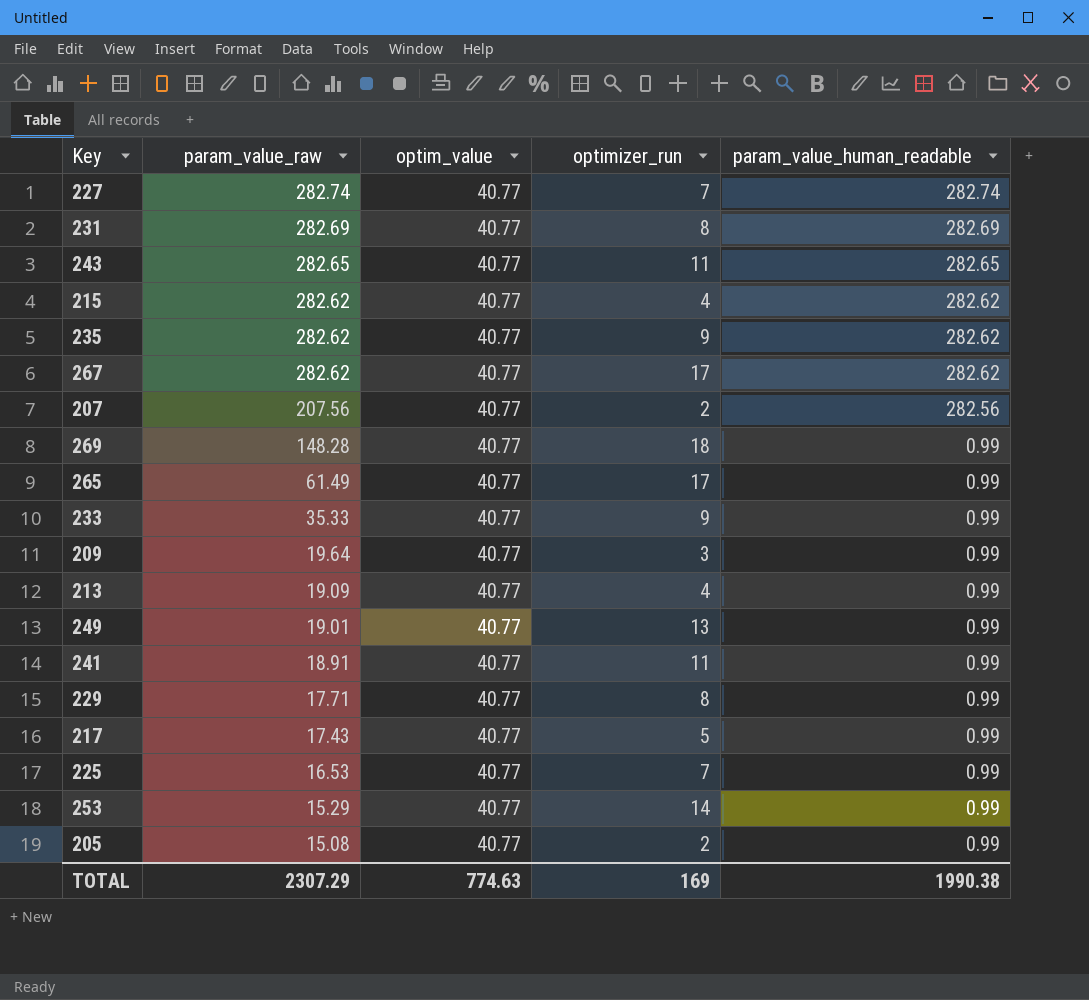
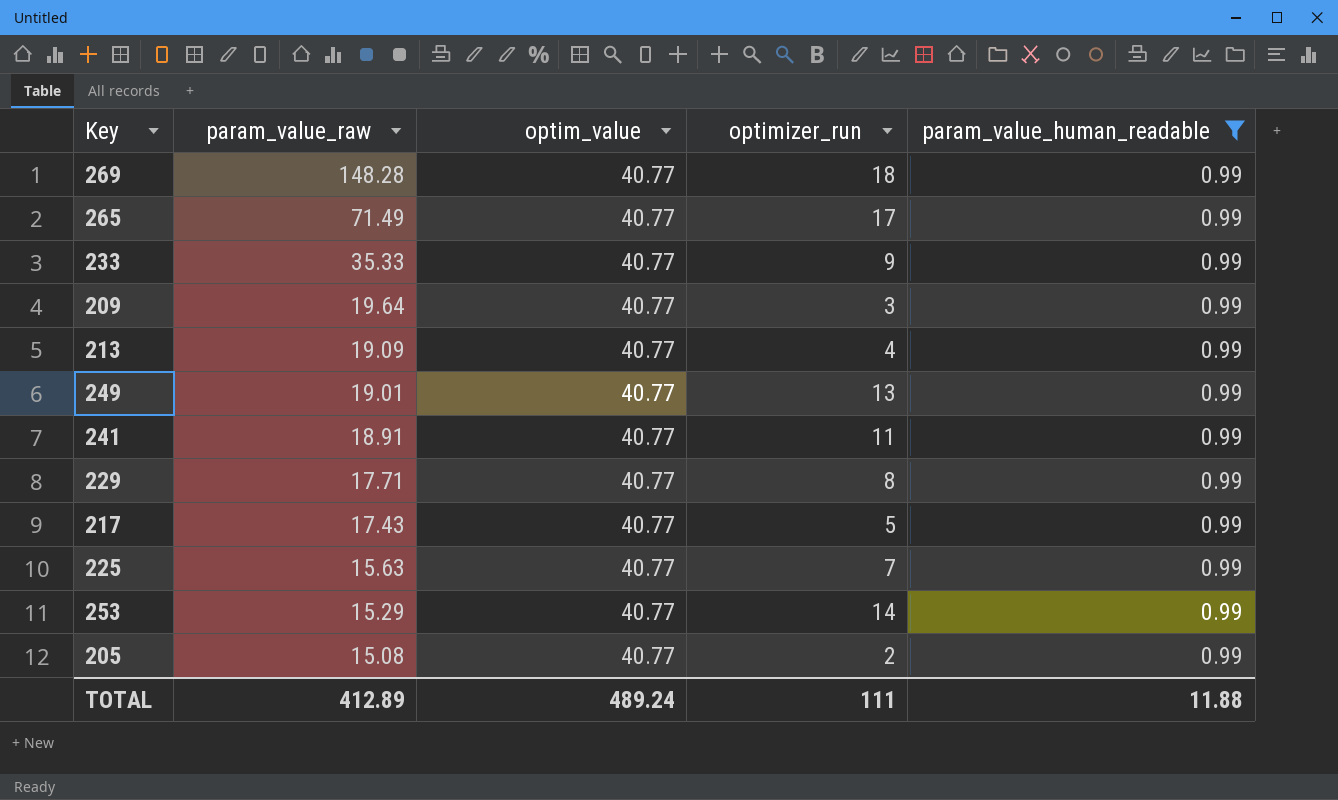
filter: none -> param_value_human_readable = 0.99
265 | param_value_raw: 61.49 -> 71.49
225 | param_value_raw: 16.53 -> 15.63
TOTAL | param_value_raw: 2307.29 -> 412.89
TOTAL | optim_value: 774.63 -> 489.24
TOTAL | optimizer_run: 169 -> 111
TOTAL | param_value_human_readable: 1990.38 -> 11.88

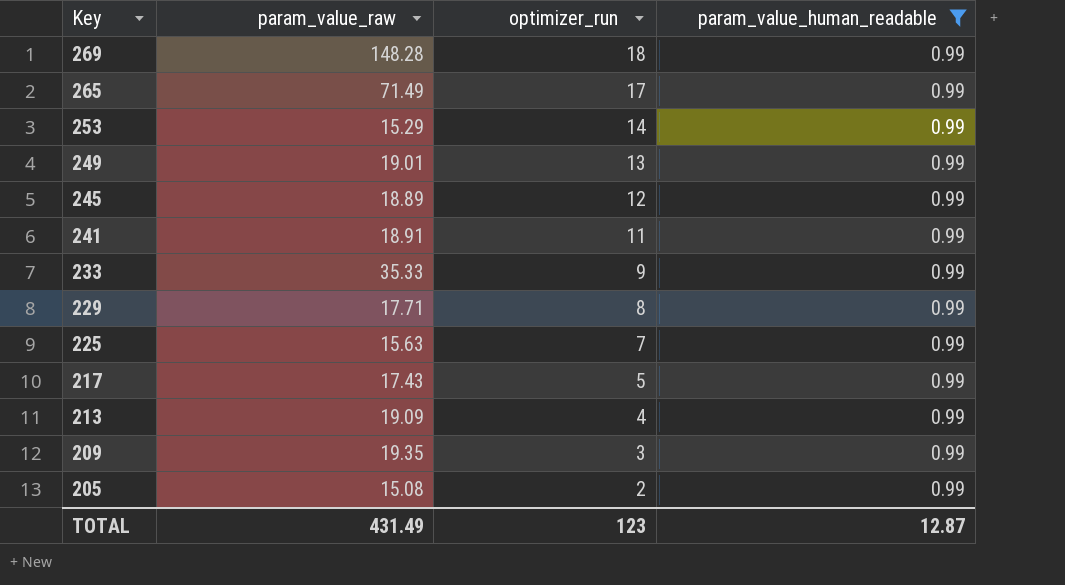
row order: param_value_raw descending -> Key descending
column optim_value | position: 3 -> none
row 245: none -> 18.89 | 12 | 0.99
209 | param_value_raw: 19.64 -> 19.35
TOTAL | param_value_raw: 412.89 -> 431.49
TOTAL | optimizer_run: 111 -> 123
TOTAL | param_value_human_readable: 11.88 -> 12.87

